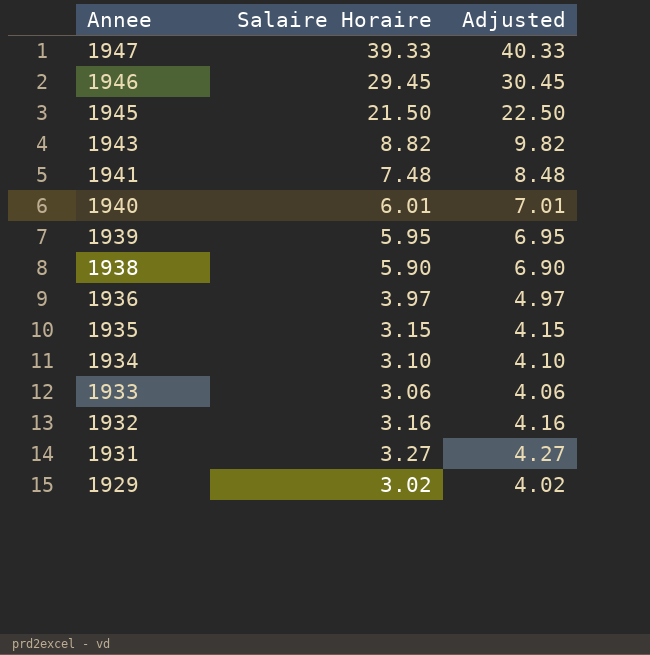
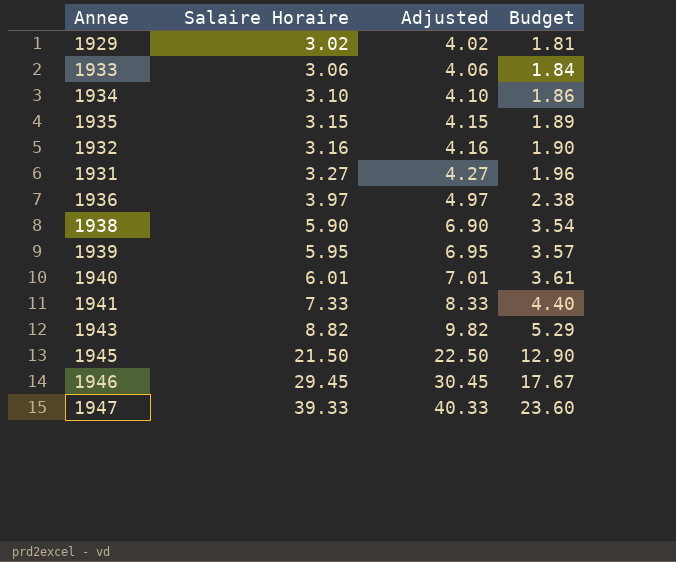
row order: Annee descending -> Salaire Horaire ascending
column Budget | formula: none -> [Salaire Horaire] * 0.6
1941 | Salaire Horaire: 7.48 -> 7.33
1941 | Adjusted: 8.48 -> 8.33

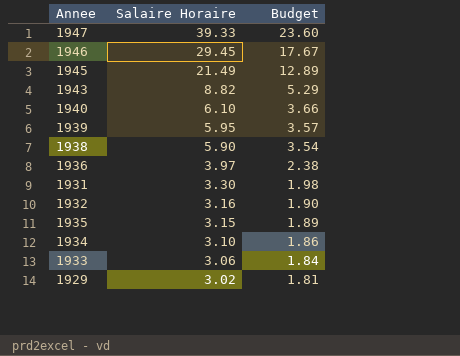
row order: Salaire Horaire ascending -> Salaire Horaire descending
column Adjusted | formula: [Salaire Horaire] + 1 -> none
row 1941: 7.33 | 8.33 | 4.40 -> none
1945 | Salaire Horaire: 21.50 -> 21.49
1945 | Budget: 12.90 -> 12.89
1940 | Salaire Horaire: 6.01 -> 6.10
1940 | Budget: 3.61 -> 3.66
1931 | Salaire Horaire: 3.27 -> 3.30
1931 | Budget: 1.96 -> 1.98

